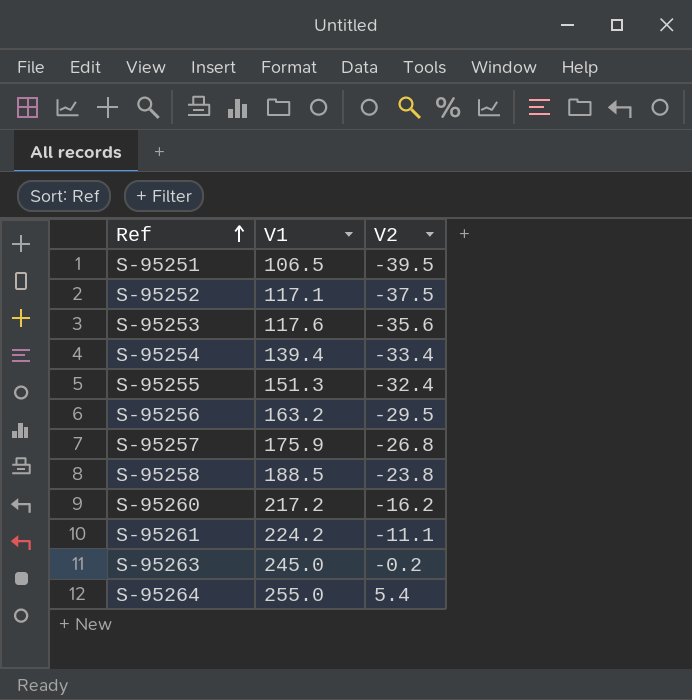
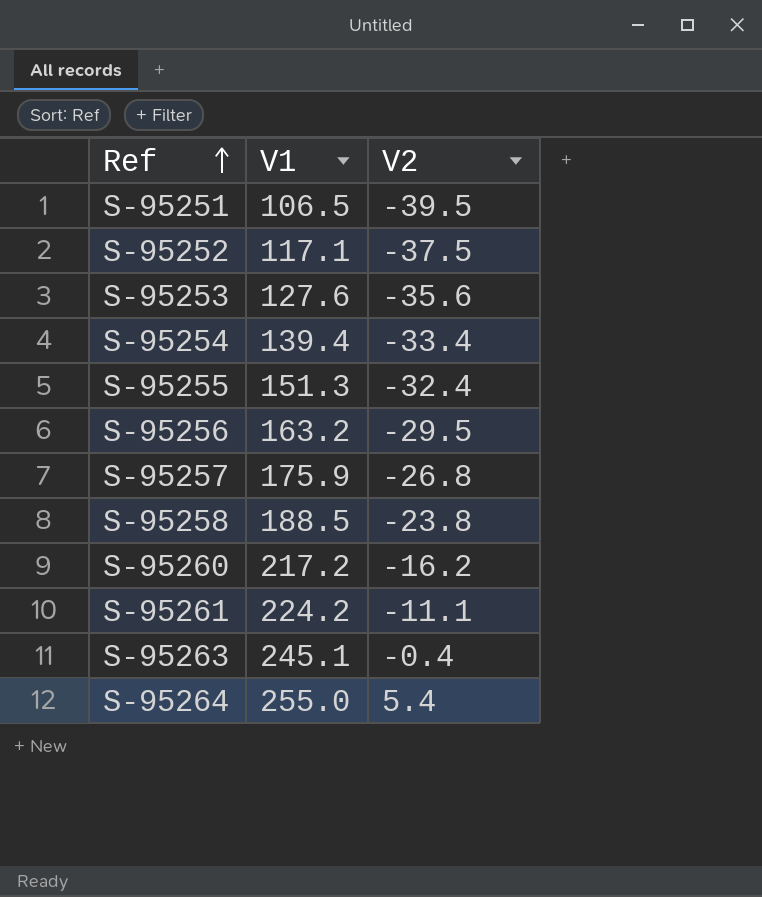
S-95253 | V1: 117.6 -> 127.6
S-95263 | V1: 245.0 -> 245.1
S-95263 | V2: -0.2 -> -0.4

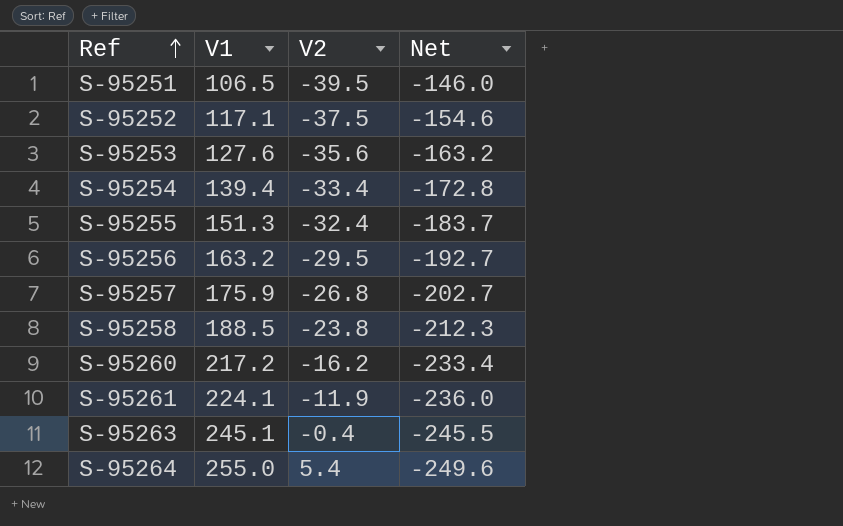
column Net | formula: none -> [V2] - [V1]
S-95261 | V1: 224.2 -> 224.1
S-95261 | V2: -11.1 -> -11.9

